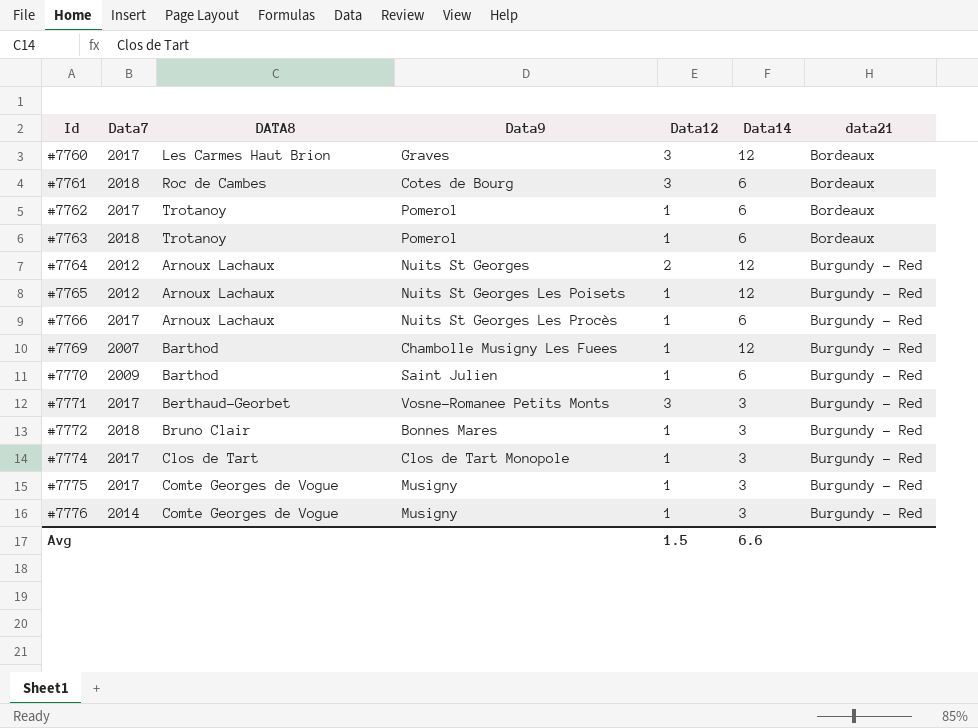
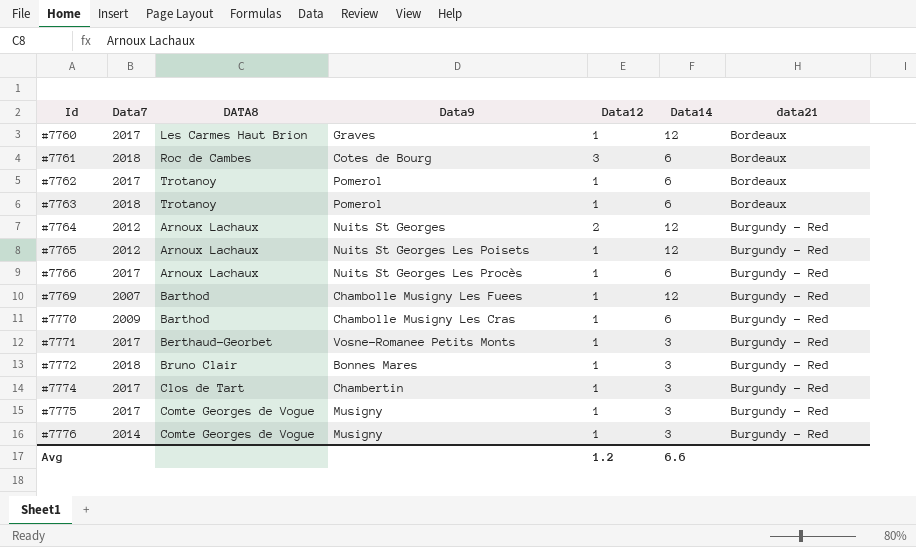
#7760 | Data12: 3 -> 1
#7770 | Data9: Saint Julien -> Chambolle Musigny Les Cras
#7771 | Data12: 3 -> 1
#7774 | Data9: Clos de Tart Monopole -> Chambertin
Avg | Data12: 1.5 -> 1.2

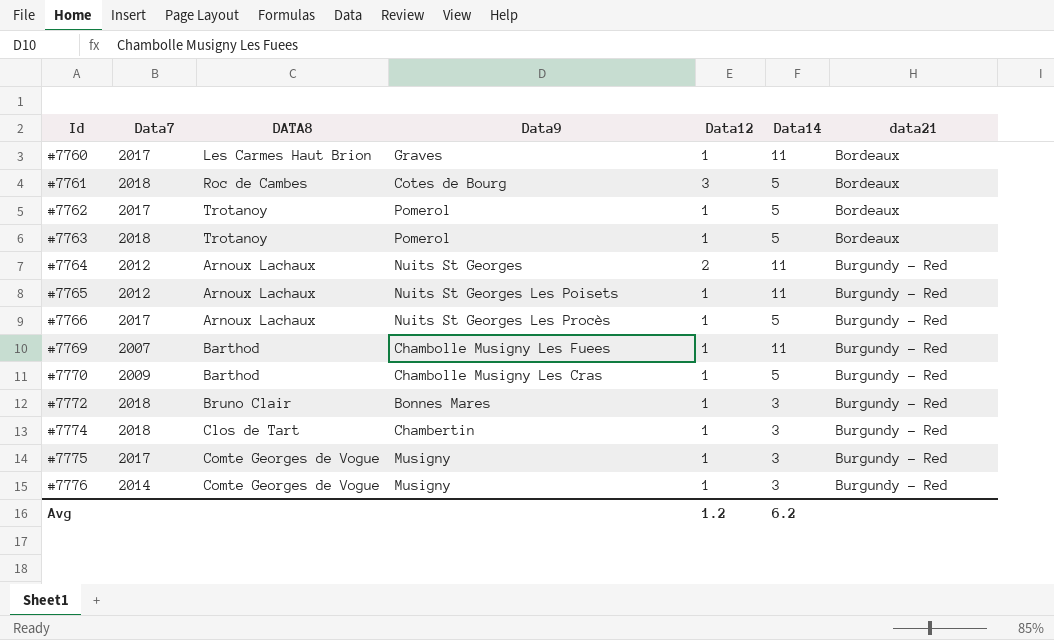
row #7771: 2017 | Berthaud-Georbet | Vosne-Romanee Petits Monts | 1 | 3 | Burgundy - Red -> none
#7760 | Data14: 12 -> 11
#7761 | Data14: 6 -> 5
#7762 | Data14: 6 -> 5
#7763 | Data14: 6 -> 5
#7764 | Data14: 12 -> 11
#7765 | Data14: 12 -> 11
#7766 | Data14: 6 -> 5
#7769 | Data14: 12 -> 11
#7770 | Data14: 6 -> 5
#7774 | Data7: 2017 -> 2018
Avg | Data14: 6.6 -> 6.2

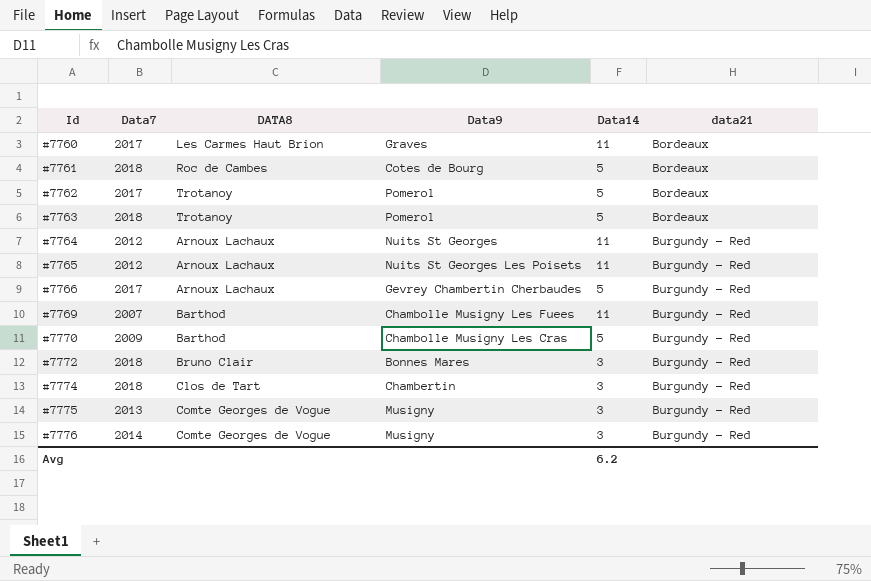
column Data12 | position: 5 -> none
#7766 | Data9: Nuits St Georges Les Procès -> Gevrey Chambertin Cherbaudes
#7775 | Data7: 2017 -> 2013

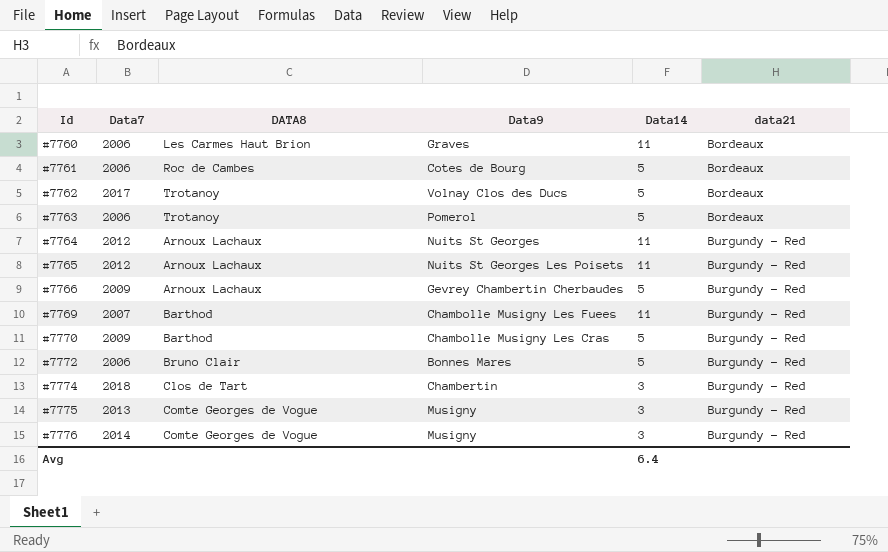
#7760 | Data7: 2017 -> 2006
#7761 | Data7: 2018 -> 2006
#7762 | Data9: Pomerol -> Volnay Clos des Ducs
#7763 | Data7: 2018 -> 2006
#7766 | Data7: 2017 -> 2009
#7772 | Data7: 2018 -> 2006
#7772 | Data14: 3 -> 5
Avg | Data14: 6.2 -> 6.4

